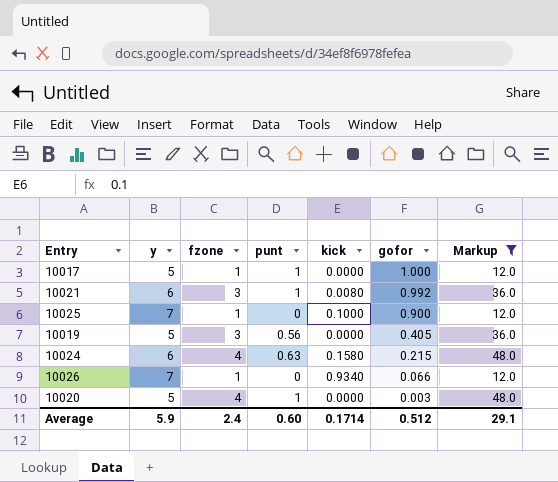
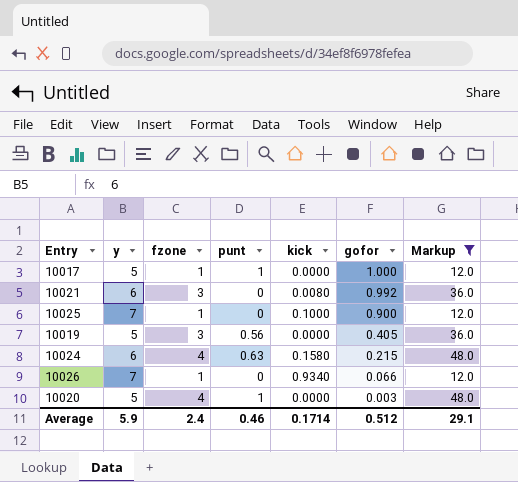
10021 | punt: 1 -> 0
Average | punt: 0.60 -> 0.46

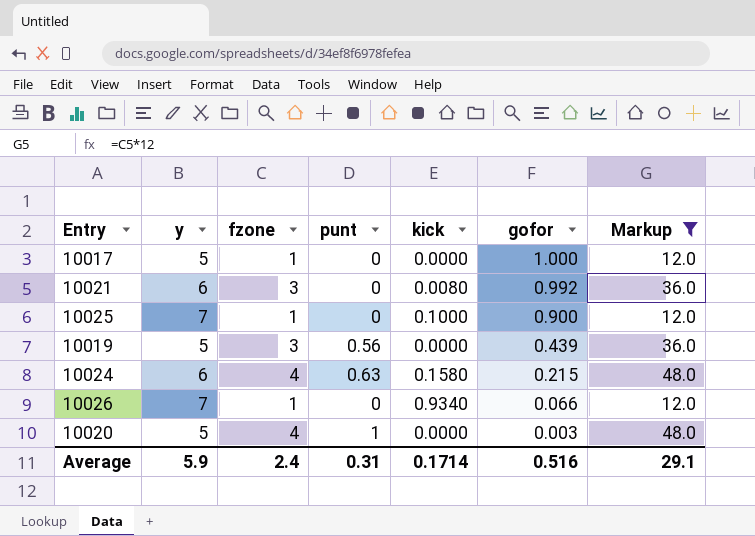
10017 | punt: 1 -> 0
10019 | gofor: 0.405 -> 0.439
Average | punt: 0.46 -> 0.31
Average | gofor: 0.512 -> 0.516

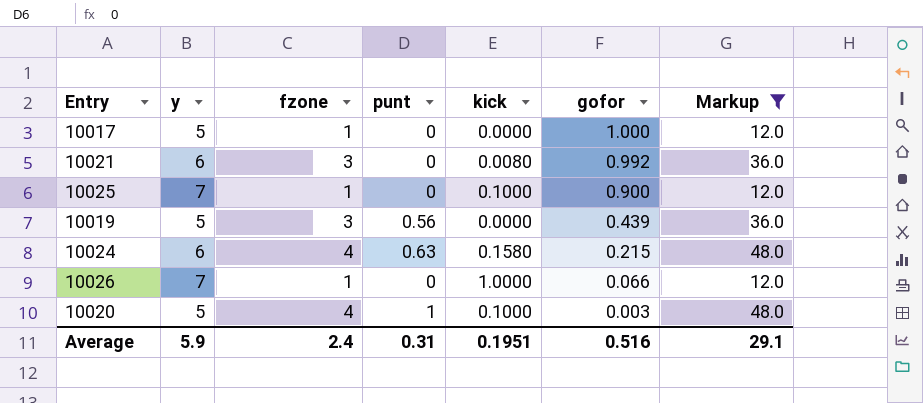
10026 | kick: 0.9340 -> 1.0000
10020 | kick: 0.0000 -> 0.1000
Average | kick: 0.1714 -> 0.1951

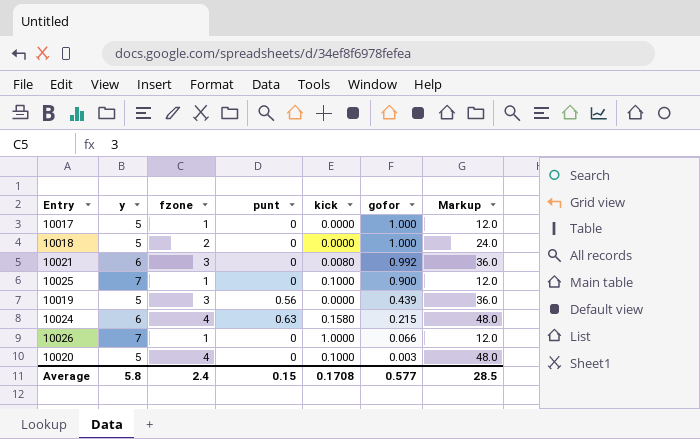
filter: Markup != 24.0 -> none
10020 | punt: 1 -> 0
Average | y: 5.9 -> 5.8
Average | punt: 0.31 -> 0.15
Average | kick: 0.1951 -> 0.1708
Average | gofor: 0.516 -> 0.577
Average | Markup: 29.1 -> 28.5

